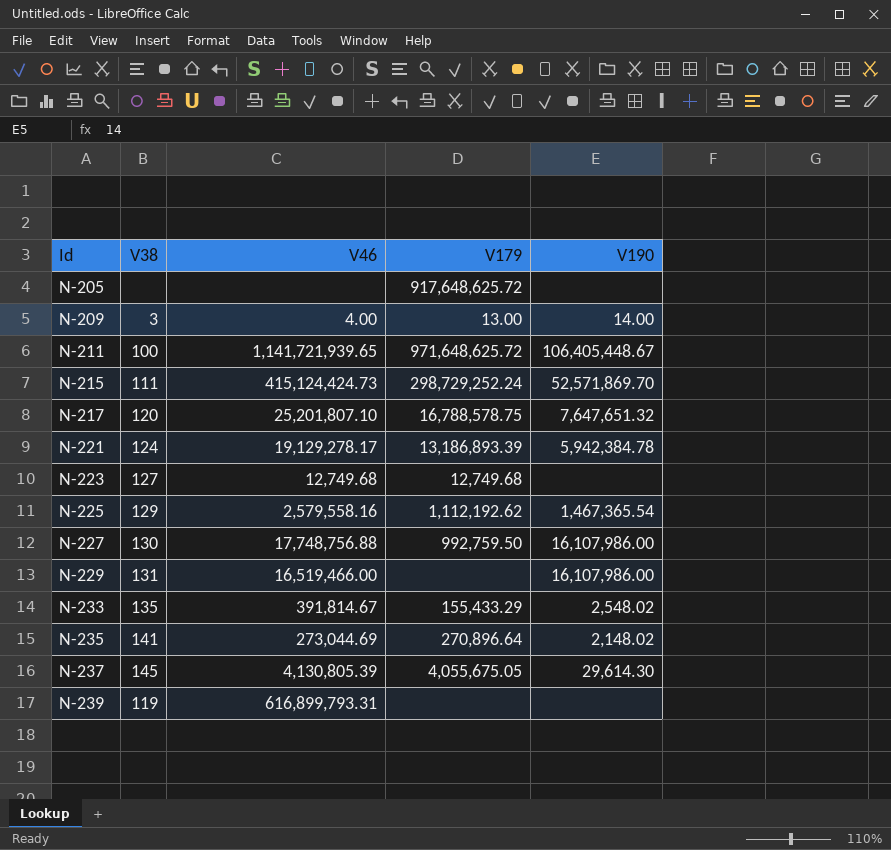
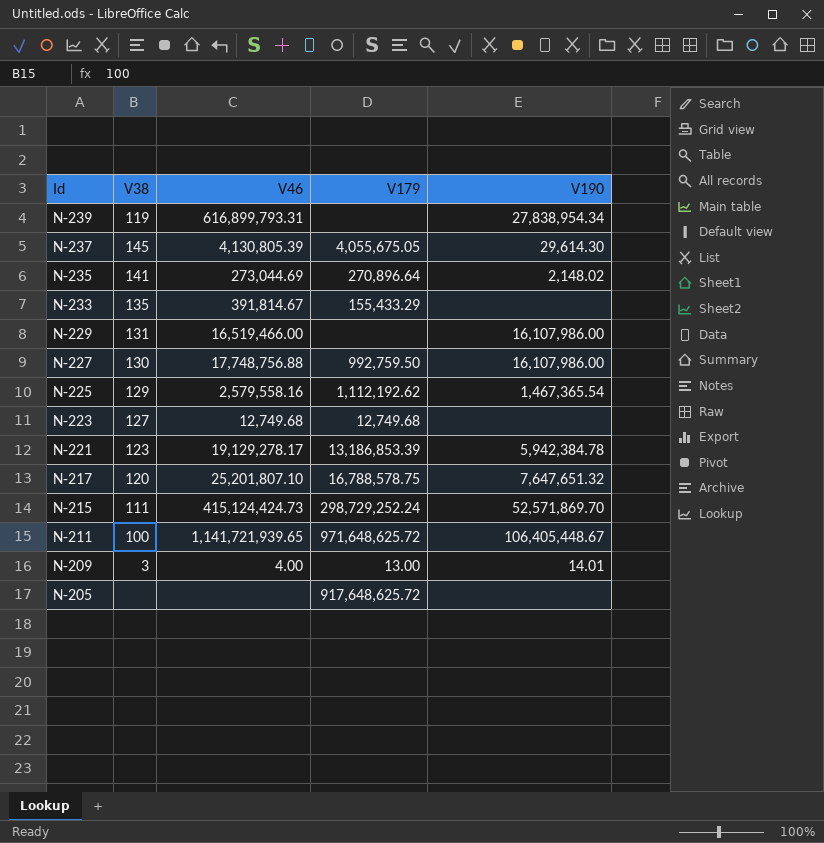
row order: Id ascending -> Id descending
N-239 | V190: none -> 27,838,954.34
N-233 | V190: 2,548.02 -> none
N-221 | V38: 124 -> 123
N-221 | V179: 13,186,893.39 -> 13,186,853.39
N-209 | V190: 14.00 -> 14.01

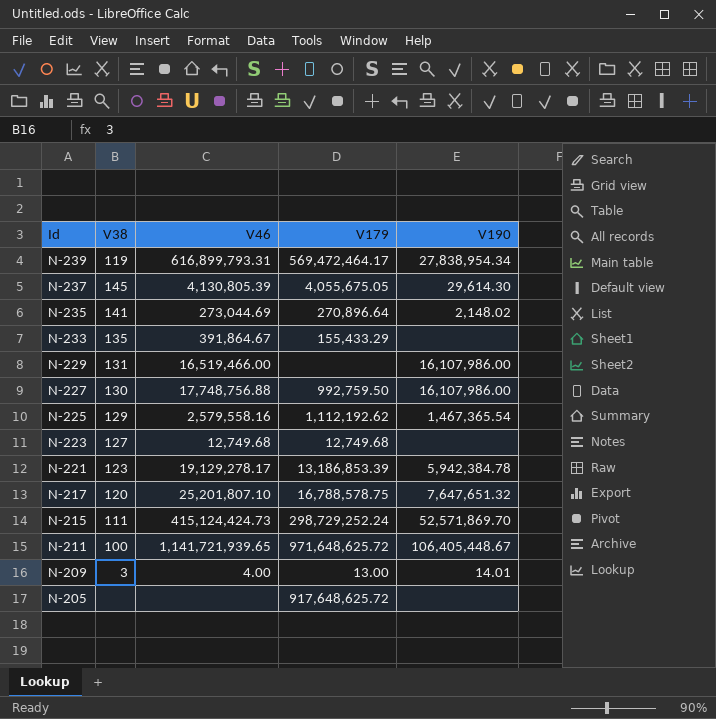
N-239 | V179: none -> 569,472,464.17
N-233 | V46: 391,814.67 -> 391,864.67

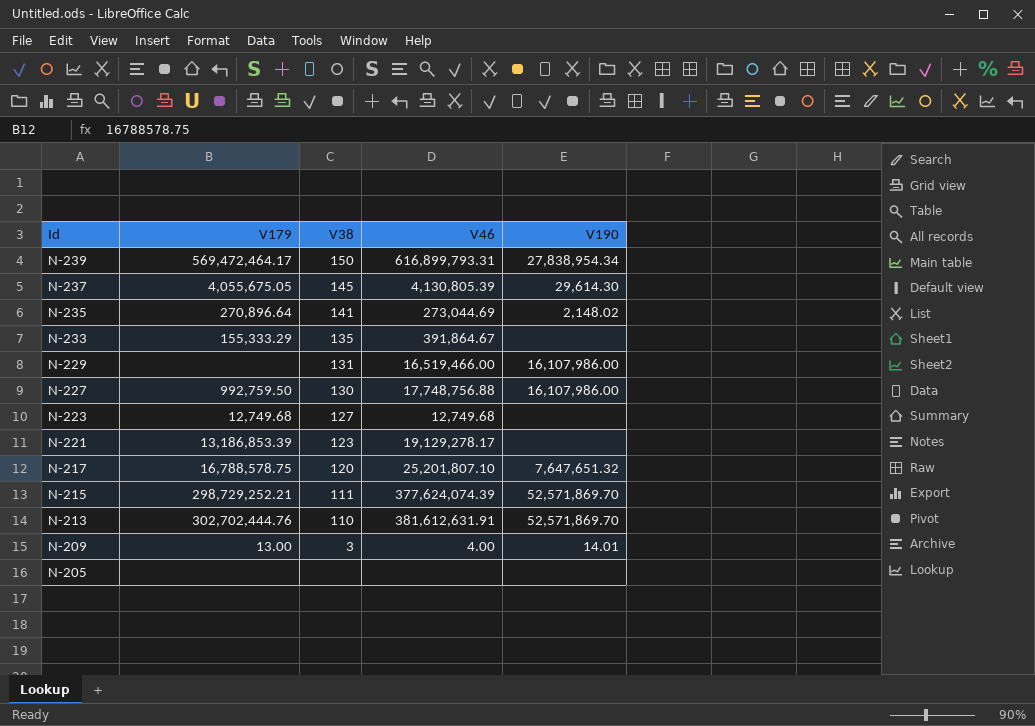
column V179 | position: 4 -> 2
row N-225: 129 | 2,579,558.16 | 1,112,192.62 | 1,467,365.54 -> none
row N-211: 100 | 1,141,721,939.65 | 971,648,625.72 | 106,405,448.67 -> none
N-239 | V38: 119 -> 150
N-233 | V179: 155,433.29 -> 155,333.29
N-221 | V190: 5,942,384.78 -> none
N-215 | V179: 298,729,252.24 -> 298,729,252.21
N-215 | V46: 415,124,424.73 -> 377,624,074.39
row N-213: none -> 302,702,444.76 | 110 | 381,612,631.91 | 52,571,869.70
N-205 | V179: 917,648,625.72 -> none

